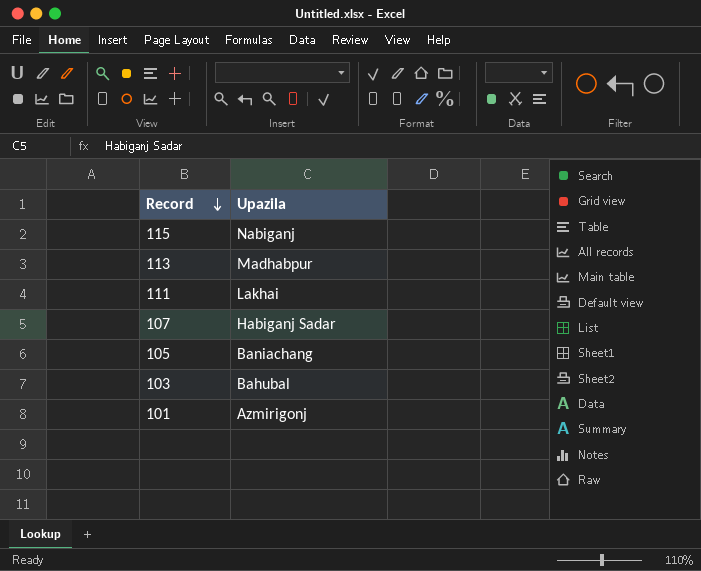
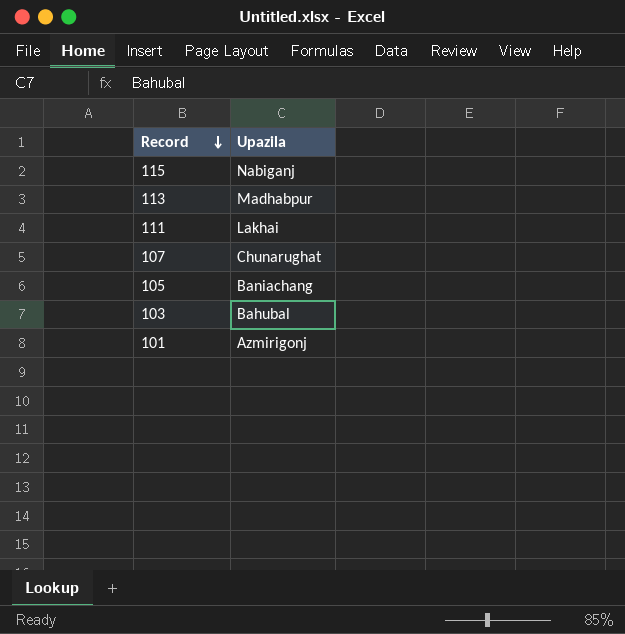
107 | Upazila: Habiganj Sadar -> Chunarughat

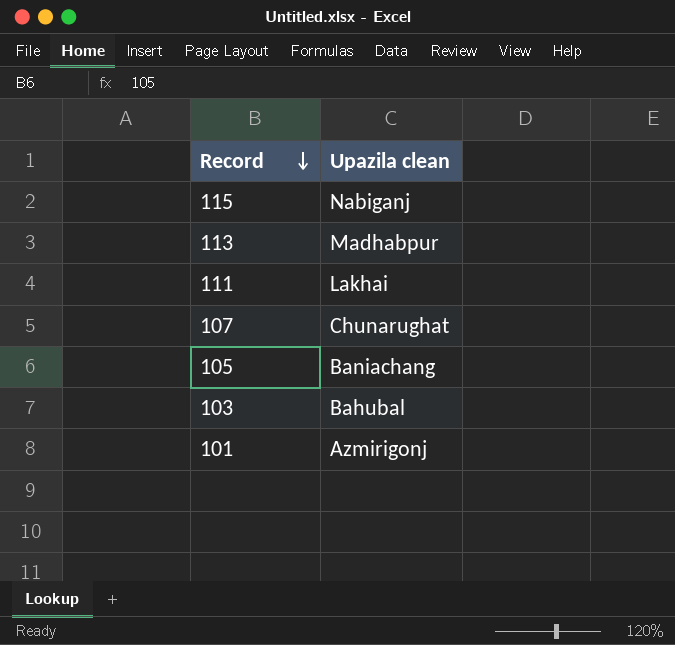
column name: Upazila -> Upazila clean

